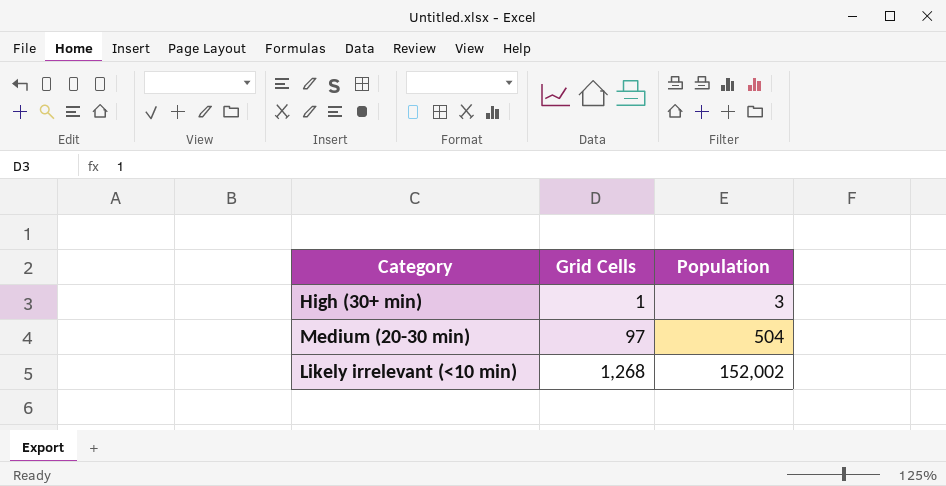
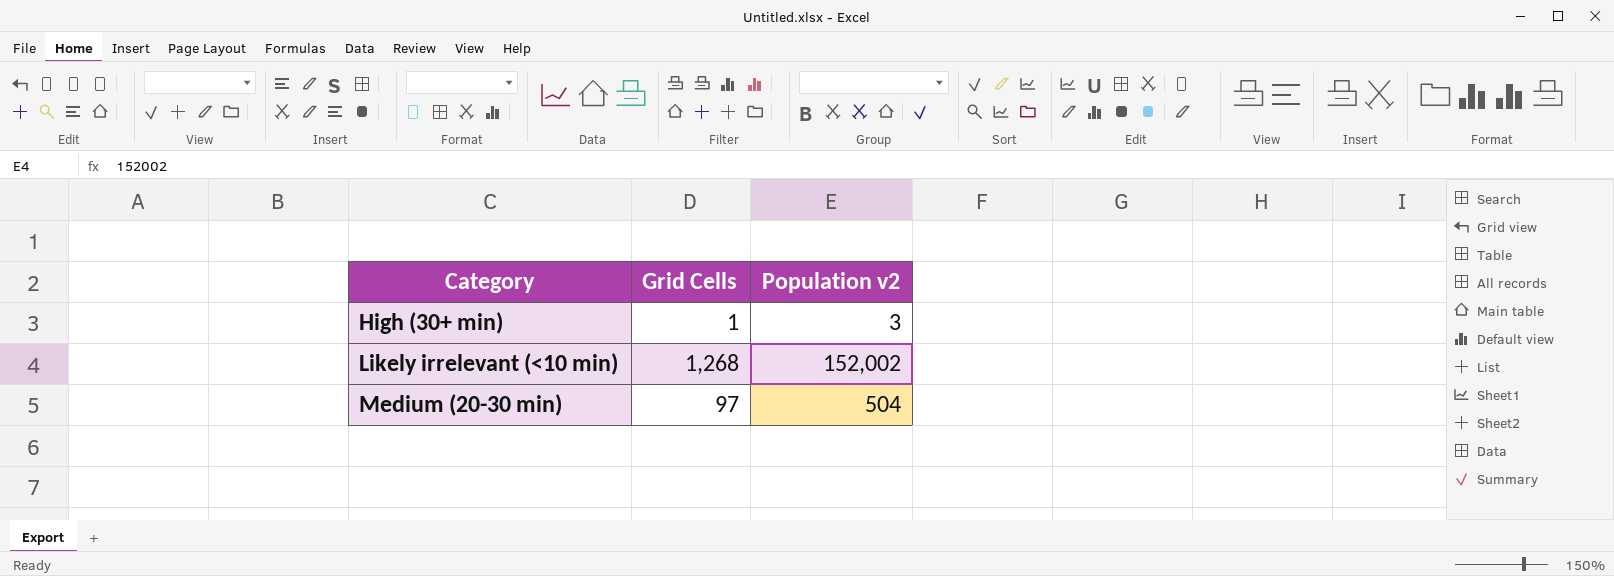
row order: Grid Cells ascending -> Category ascending
column name: Population -> Population v2

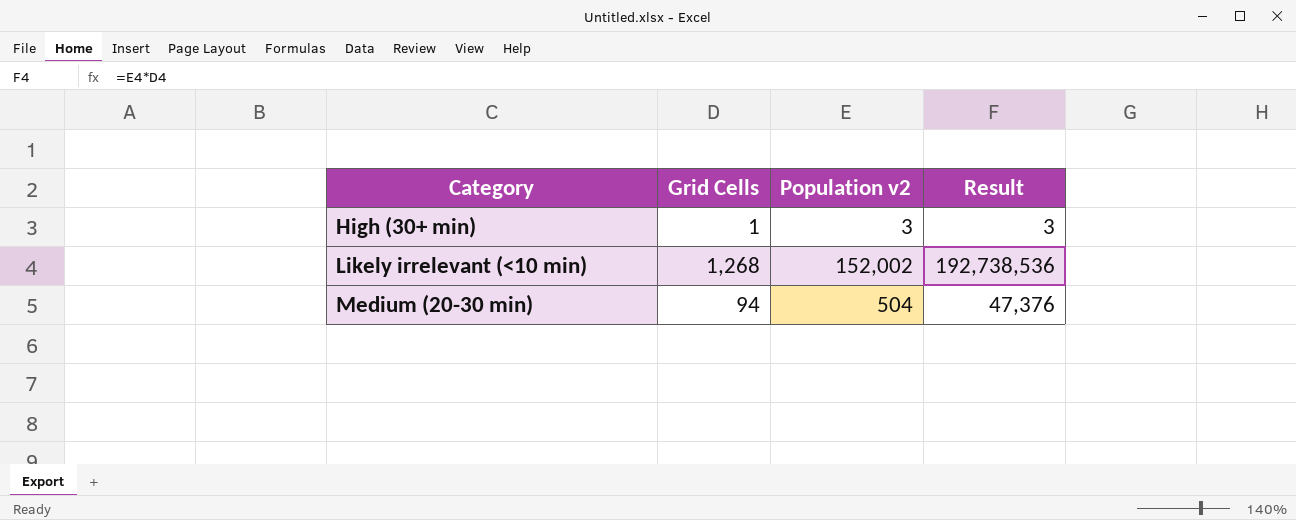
column Result | formula: none -> [Grid Cells] * [Population v2]
Medium (20-30 min) | Grid Cells: 97 -> 94

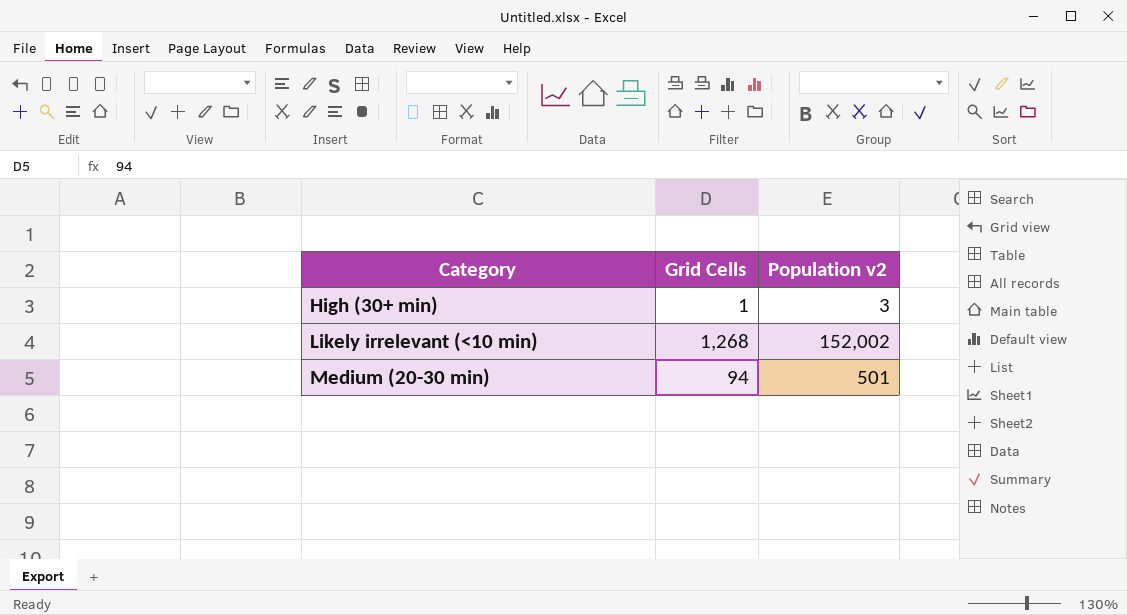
column Result | formula: [Grid Cells] * [Population v2] -> none
Medium (20-30 min) | Population v2: 504 -> 501

